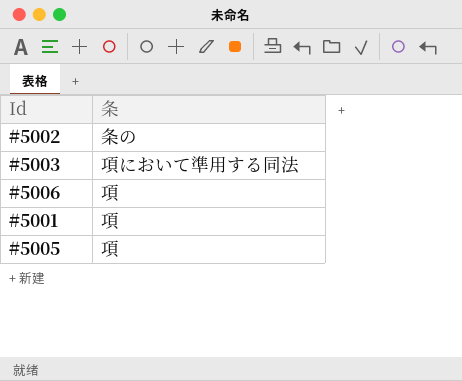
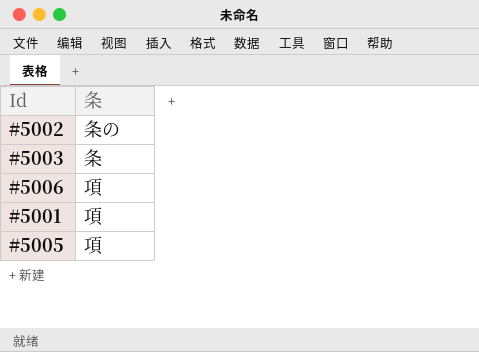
#5003 | 条: 項において準用する同法 -> 条

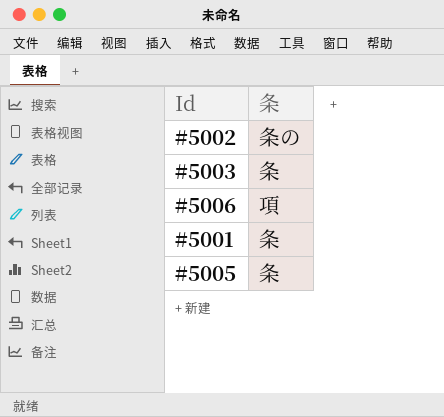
#5001 | 条: 項 -> 条
#5005 | 条: 項 -> 条

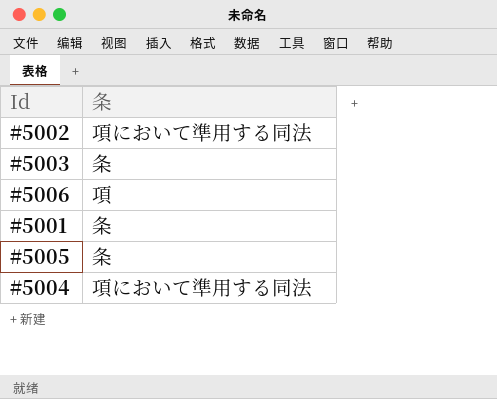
#5002 | 条: 条の -> 項において準用する同法
row #5004: none -> 項において準用する同法

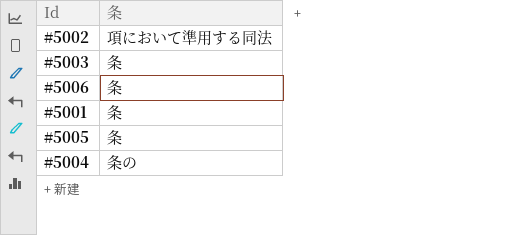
#5006 | 条: 項 -> 条
#5004 | 条: 項において準用する同法 -> 条の

